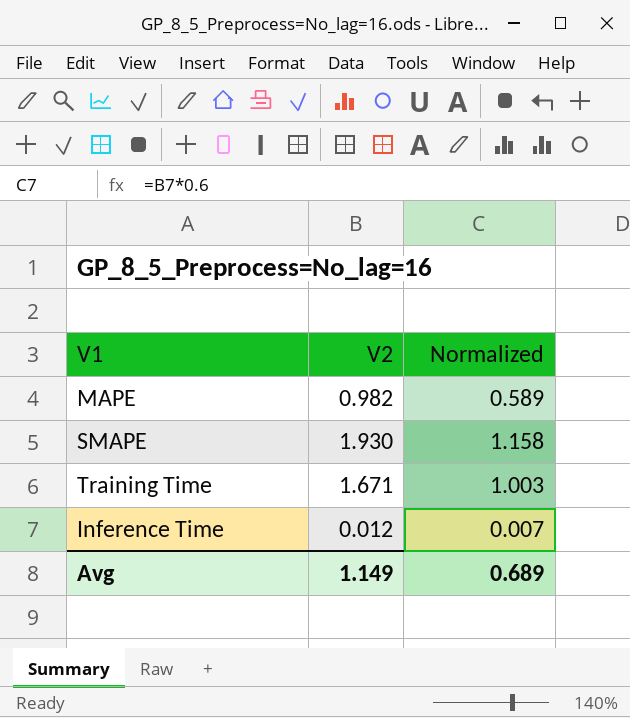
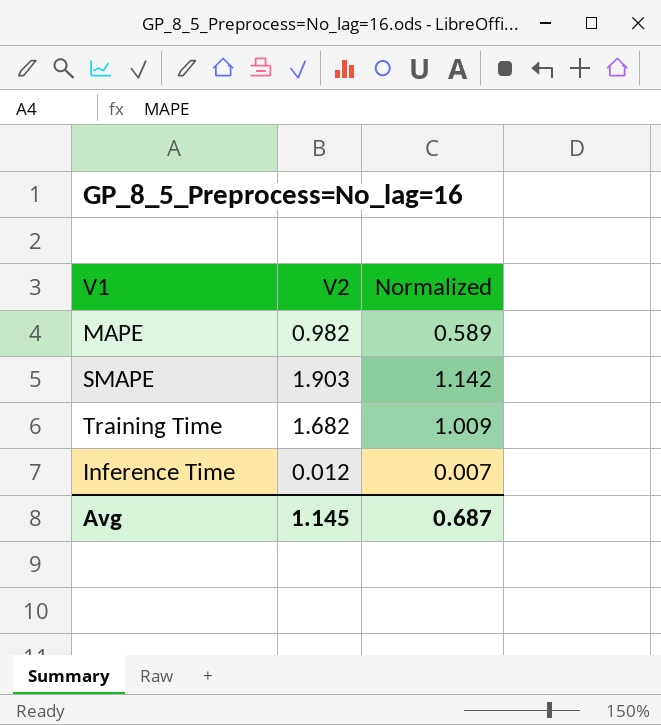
SMAPE | V2: 1.930 -> 1.903
SMAPE | Normalized: 1.158 -> 1.142
Training Time | V2: 1.671 -> 1.682
Training Time | Normalized: 1.003 -> 1.009
Avg | V2: 1.149 -> 1.145
Avg | Normalized: 0.689 -> 0.687

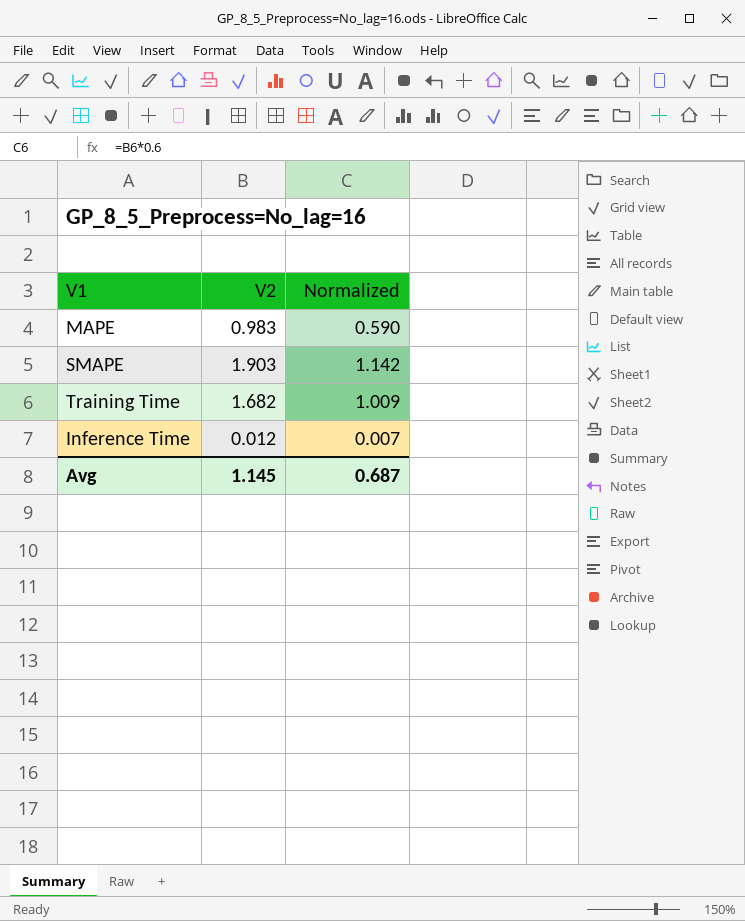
MAPE | V2: 0.982 -> 0.983
MAPE | Normalized: 0.589 -> 0.590

